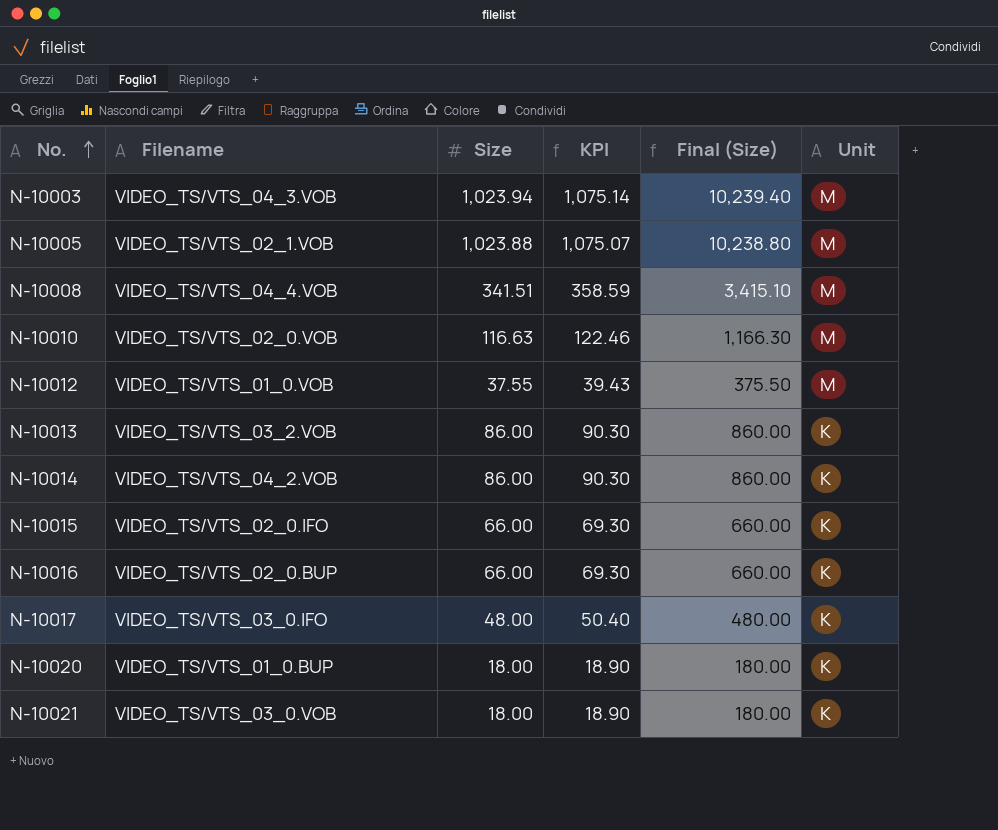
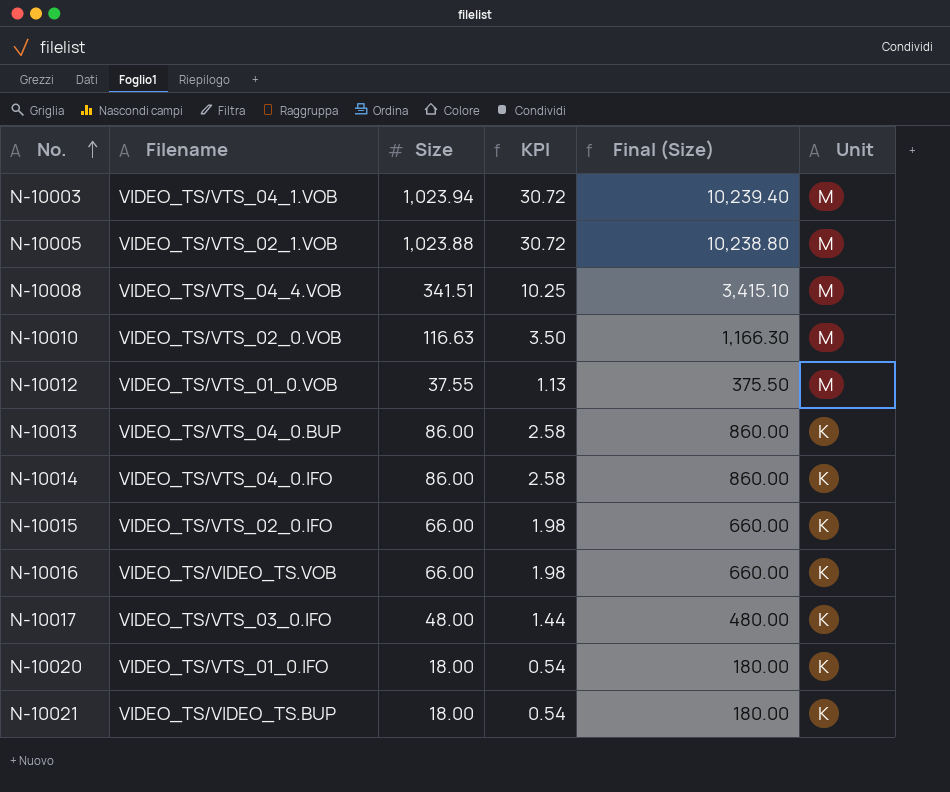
column KPI | formula: [Size] * 1.05 -> [Size] * 0.03
N-10003 | Filename: VIDEO_TS/VTS_04_3.VOB -> VIDEO_TS/VTS_04_1.VOB
N-10013 | Filename: VIDEO_TS/VTS_03_2.VOB -> VIDEO_TS/VTS_04_0.BUP
N-10014 | Filename: VIDEO_TS/VTS_04_2.VOB -> VIDEO_TS/VTS_04_0.IFO
N-10016 | Filename: VIDEO_TS/VTS_02_0.BUP -> VIDEO_TS/VIDEO_TS.VOB
N-10020 | Filename: VIDEO_TS/VTS_01_0.BUP -> VIDEO_TS/VTS_01_0.IFO
N-10021 | Filename: VIDEO_TS/VTS_03_0.VOB -> VIDEO_TS/VIDEO_TS.BUP

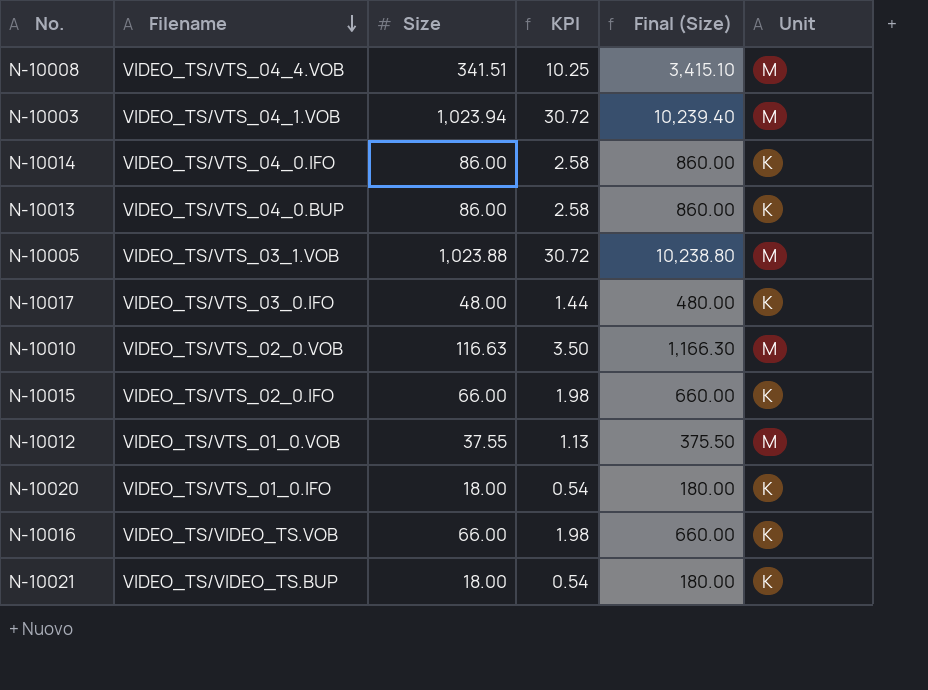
row order: No. ascending -> Filename descending
N-10005 | Filename: VIDEO_TS/VTS_02_1.VOB -> VIDEO_TS/VTS_03_1.VOB

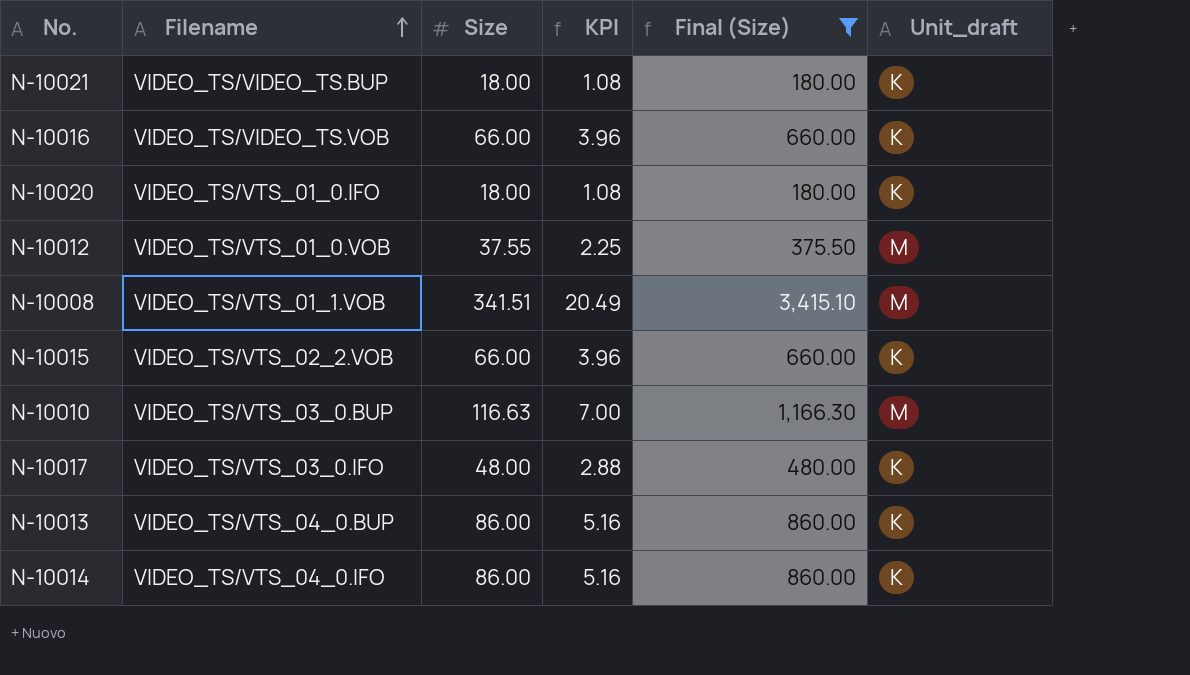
filter: none -> Final (Size) <= 3,415.10
row order: Filename descending -> Filename ascending
column KPI | formula: [Size] * 0.03 -> [Size] * 0.06
column name: Unit -> Unit_draft
N-10008 | Filename: VIDEO_TS/VTS_04_4.VOB -> VIDEO_TS/VTS_01_1.VOB
N-10015 | Filename: VIDEO_TS/VTS_02_0.IFO -> VIDEO_TS/VTS_02_2.VOB
N-10010 | Filename: VIDEO_TS/VTS_02_0.VOB -> VIDEO_TS/VTS_03_0.BUP

